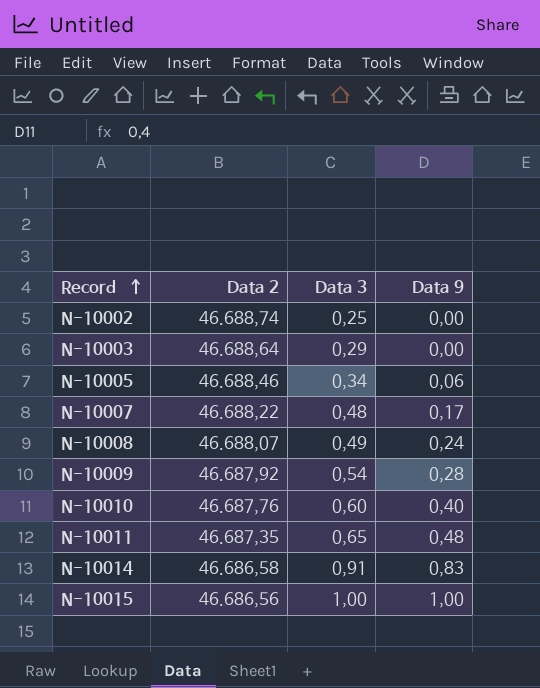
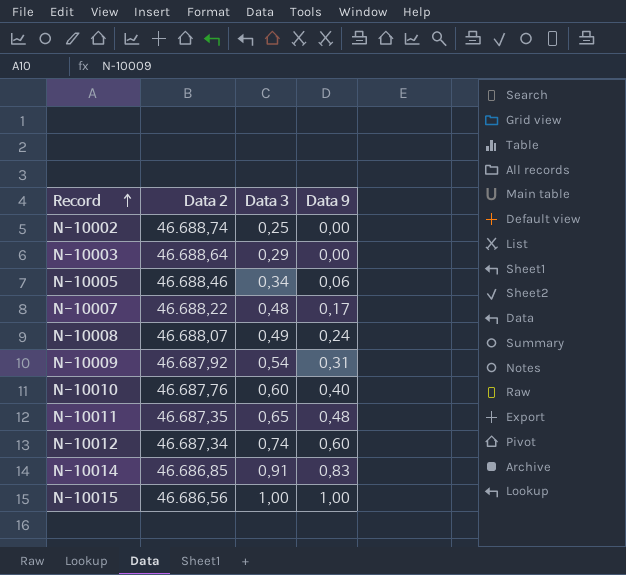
N-10009 | Data 9: 0,28 -> 0,31
row N-10012: none -> 46.687,34 | 0,74 | 0,60
N-10014 | Data 2: 46.686,58 -> 46.686,85

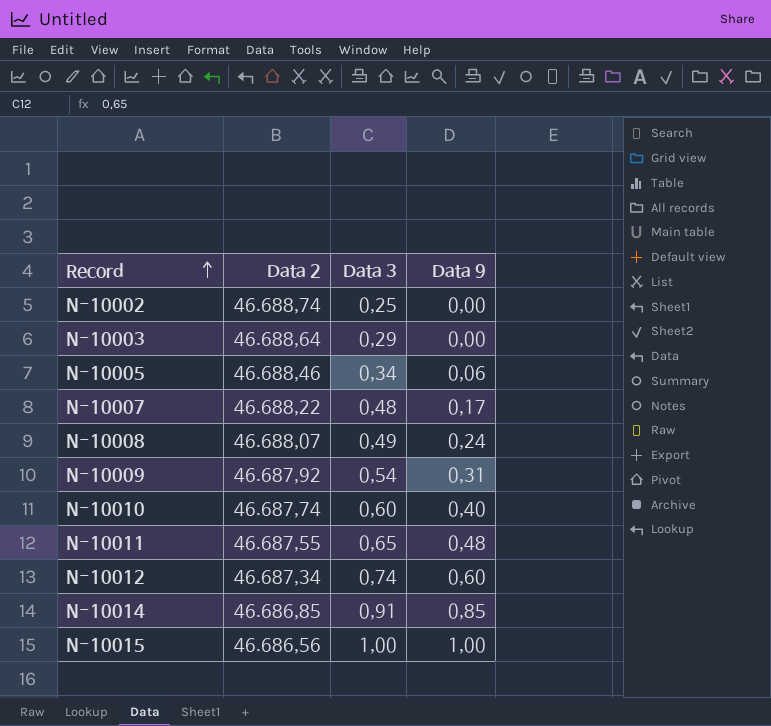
N-10010 | Data 2: 46.687,76 -> 46.687,74
N-10011 | Data 2: 46.687,35 -> 46.687,55
N-10014 | Data 9: 0,83 -> 0,85

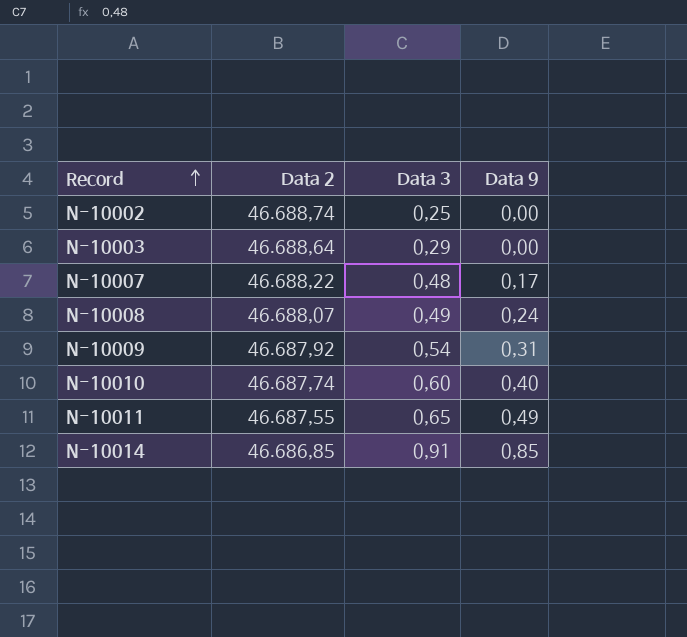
row N-10005: 46.688,46 | 0,34 | 0,06 -> none
row N-10012: 46.687,34 | 0,74 | 0,60 -> none
row N-10015: 46.686,56 | 1,00 | 1,00 -> none
N-10011 | Data 9: 0,48 -> 0,49

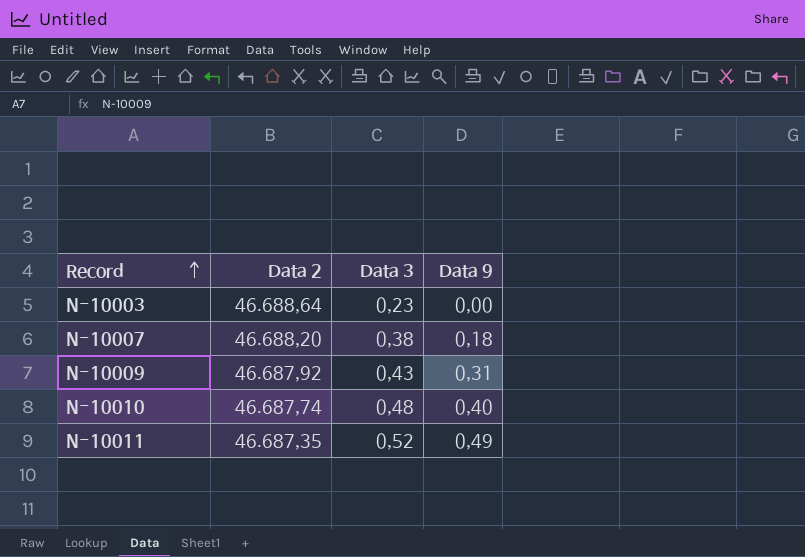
row N-10002: 46.688,74 | 0,25 | 0,00 -> none
row N-10008: 46.688,07 | 0,49 | 0,24 -> none
row N-10014: 46.686,85 | 0,91 | 0,85 -> none
N-10003 | Data 3: 0,29 -> 0,23
N-10007 | Data 2: 46.688,22 -> 46.688,20
N-10007 | Data 3: 0,48 -> 0,38
N-10007 | Data 9: 0,17 -> 0,18
N-10009 | Data 3: 0,54 -> 0,43
N-10010 | Data 3: 0,60 -> 0,48
N-10011 | Data 2: 46.687,55 -> 46.687,35
N-10011 | Data 3: 0,65 -> 0,52

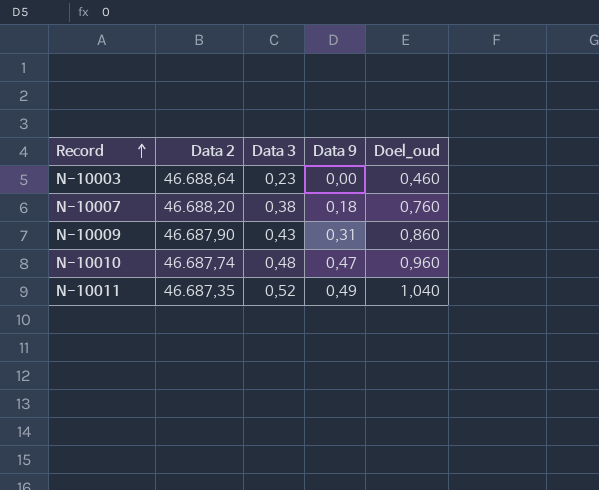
column Doel_oud | formula: none -> [Data 3] * 2
N-10009 | Data 2: 46.687,92 -> 46.687,90
N-10010 | Data 9: 0,40 -> 0,47

